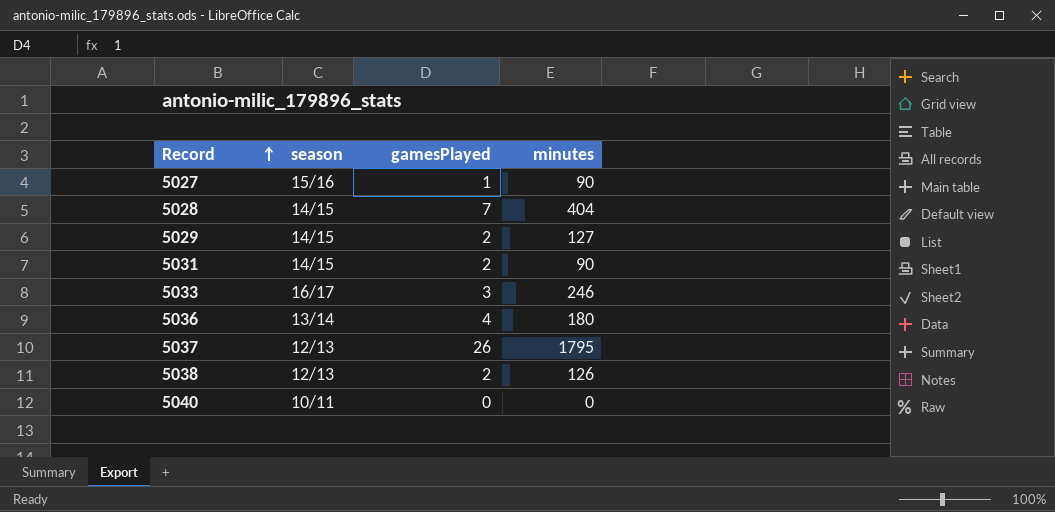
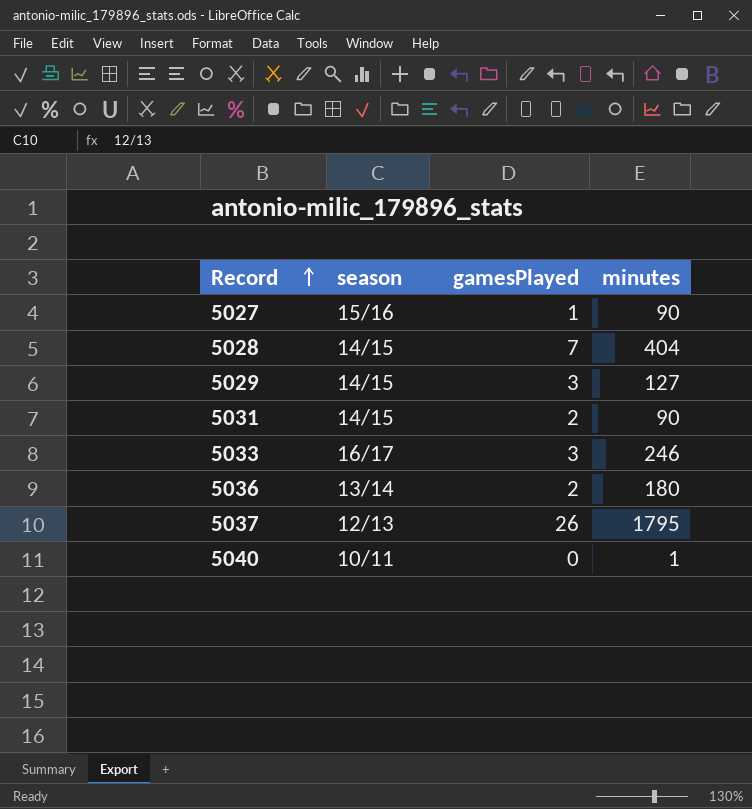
row 5038: 12/13 | 2 | 126 -> none
5029 | gamesPlayed: 2 -> 3
5036 | gamesPlayed: 4 -> 2
5040 | minutes: 0 -> 1

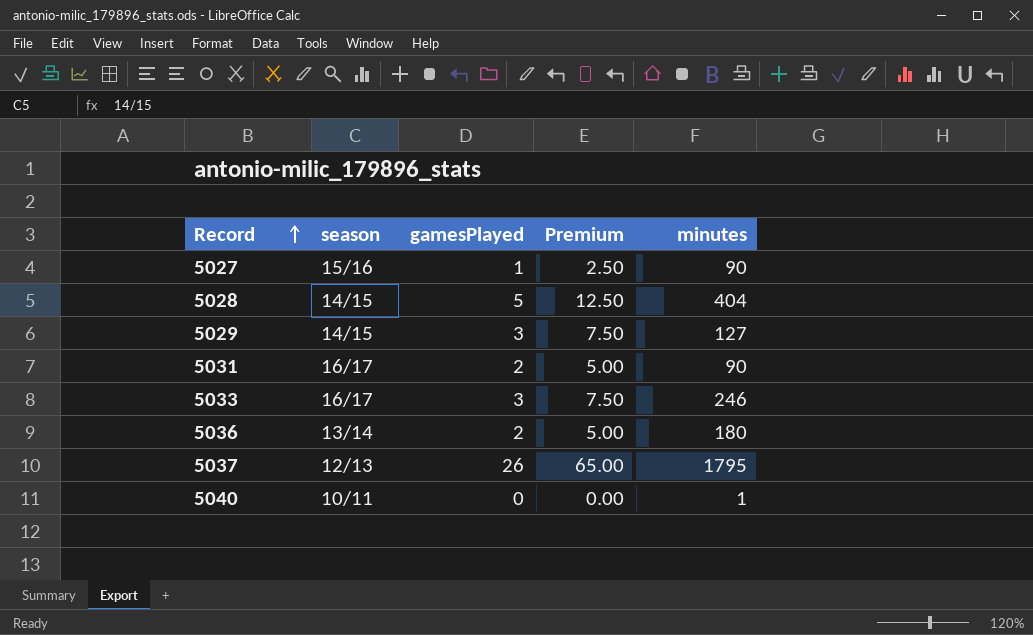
column Premium | formula: none -> [gamesPlayed] * 2.5
5028 | gamesPlayed: 7 -> 5
5031 | season: 14/15 -> 16/17

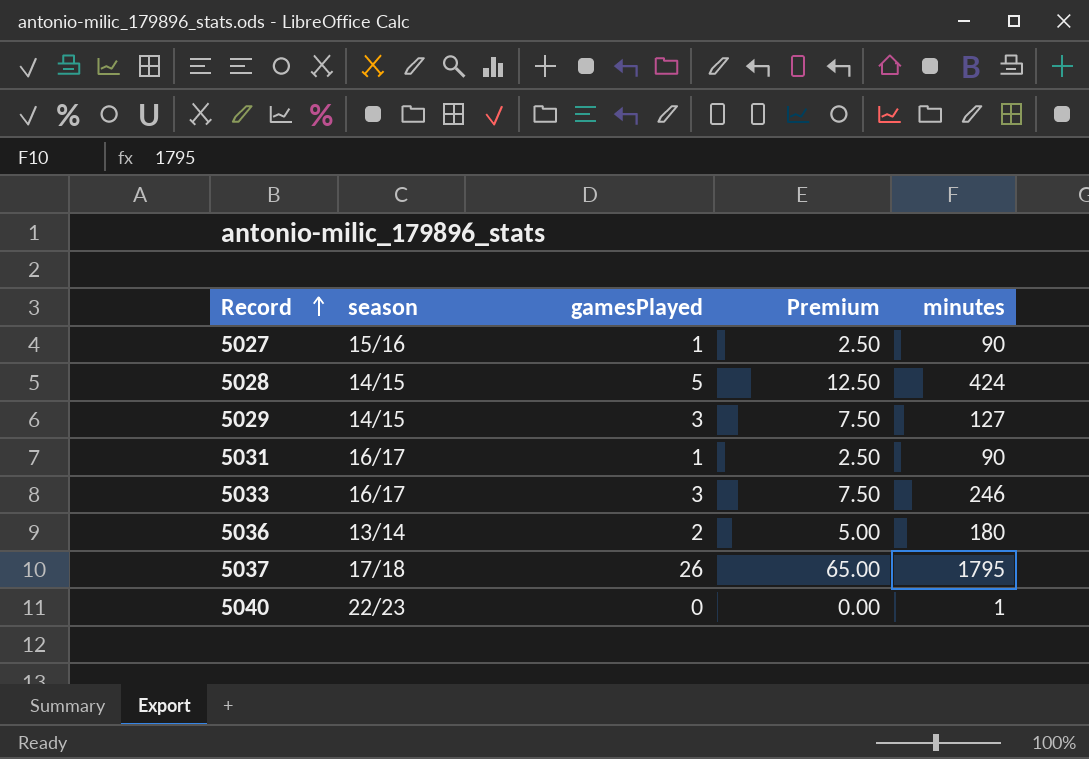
5028 | minutes: 404 -> 424
5031 | gamesPlayed: 2 -> 1
5031 | Premium: 5.00 -> 2.50
5037 | season: 12/13 -> 17/18
5040 | season: 10/11 -> 22/23

